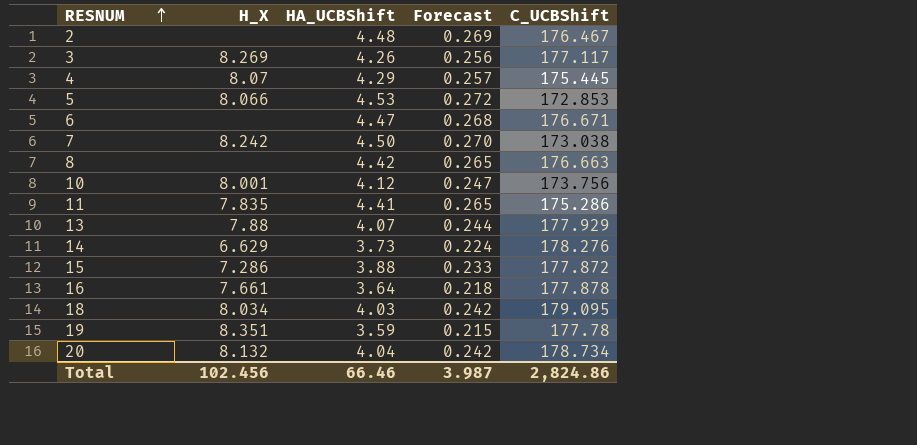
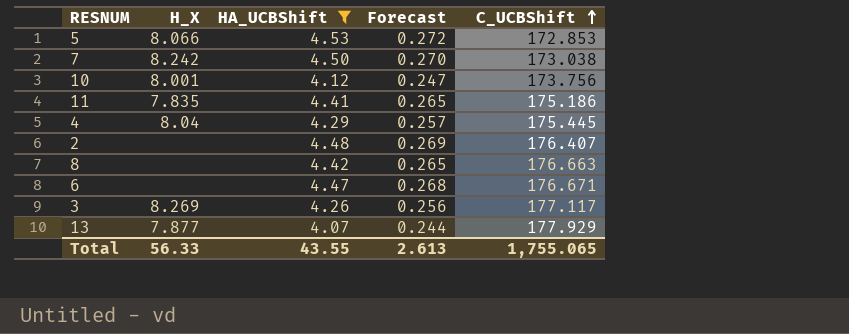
filter: none -> HA_UCBShift >= 4.07
row order: RESNUM ascending -> C_UCBShift ascending
11 | C_UCBShift: 175.286 -> 175.186
4 | H_X: 8.07 -> 8.04
2 | C_UCBShift: 176.467 -> 176.407
13 | H_X: 7.88 -> 7.877
Total | H_X: 102.456 -> 56.33
Total | HA_UCBShift: 66.46 -> 43.55
Total | Forecast: 3.987 -> 2.613
Total | C_UCBShift: 2,824.86 -> 1,755.065

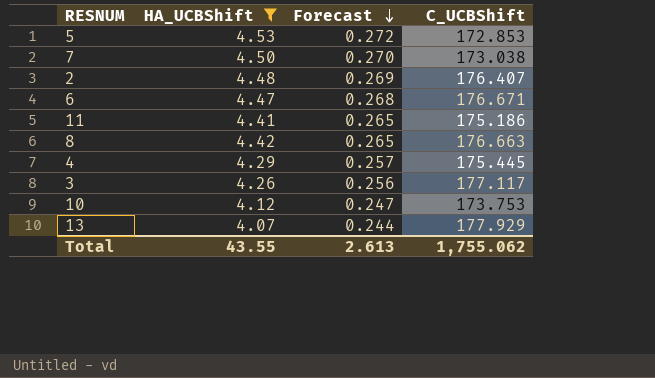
row order: C_UCBShift ascending -> Forecast descending
column H_X | position: 2 -> none
10 | C_UCBShift: 173.756 -> 173.753
Total | C_UCBShift: 1,755.065 -> 1,755.062

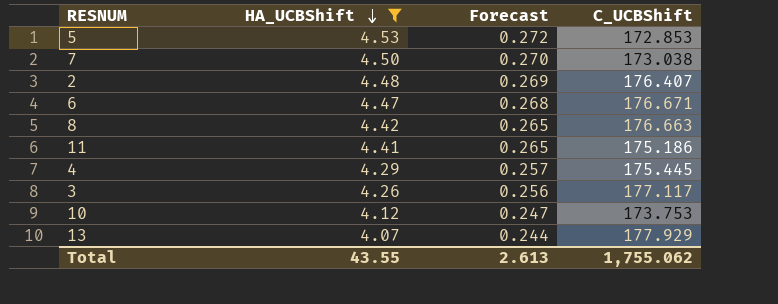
row order: Forecast descending -> HA_UCBShift descending

